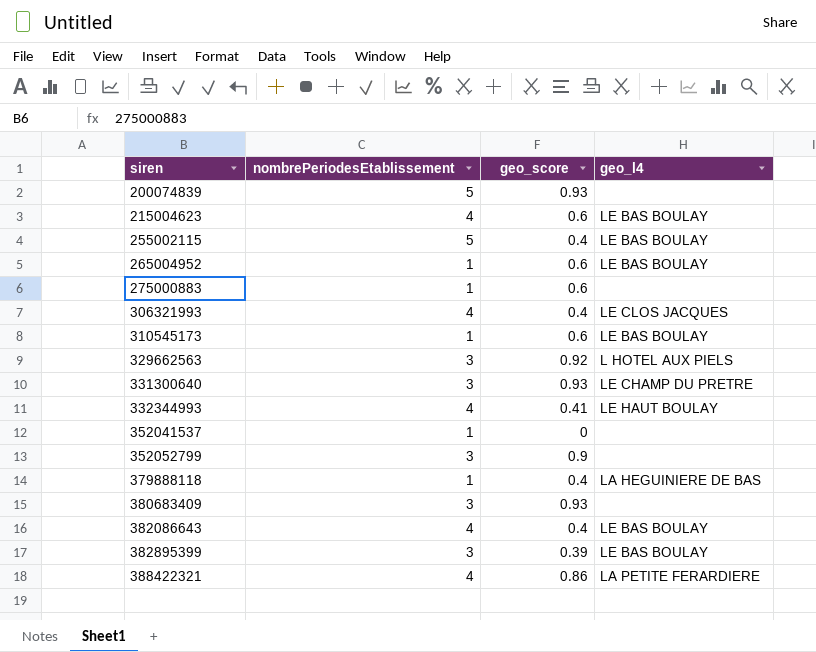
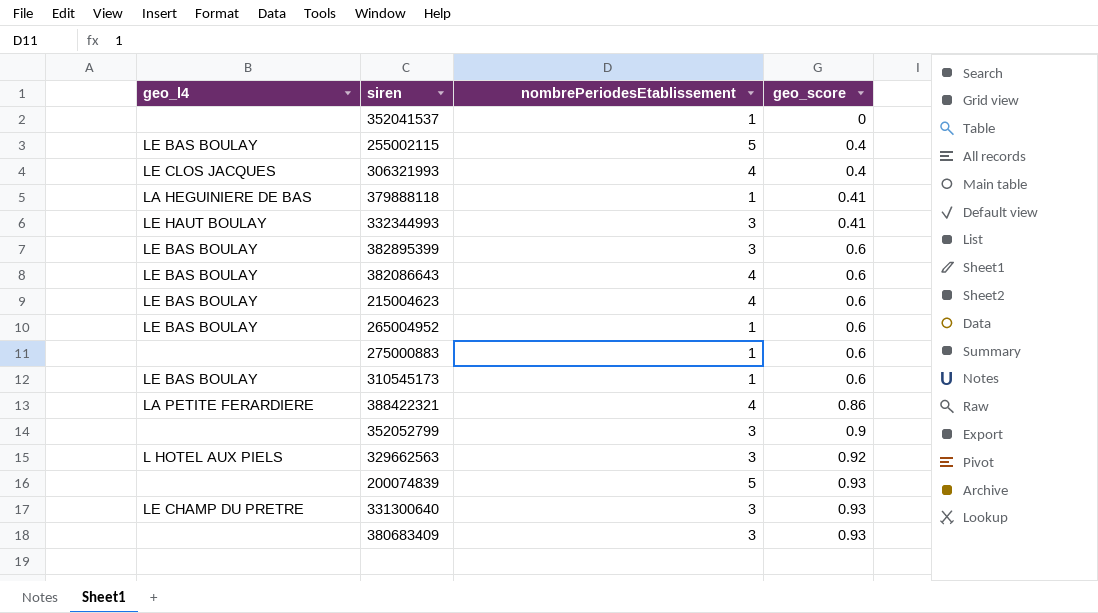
row order: siren ascending -> geo_score ascending
column geo_l4 | position: 4 -> 1
379888118 | geo_score: 0.4 -> 0.41
332344993 | nombrePeriodesEtablissement: 4 -> 3
382895399 | geo_score: 0.39 -> 0.6
382086643 | geo_score: 0.4 -> 0.6

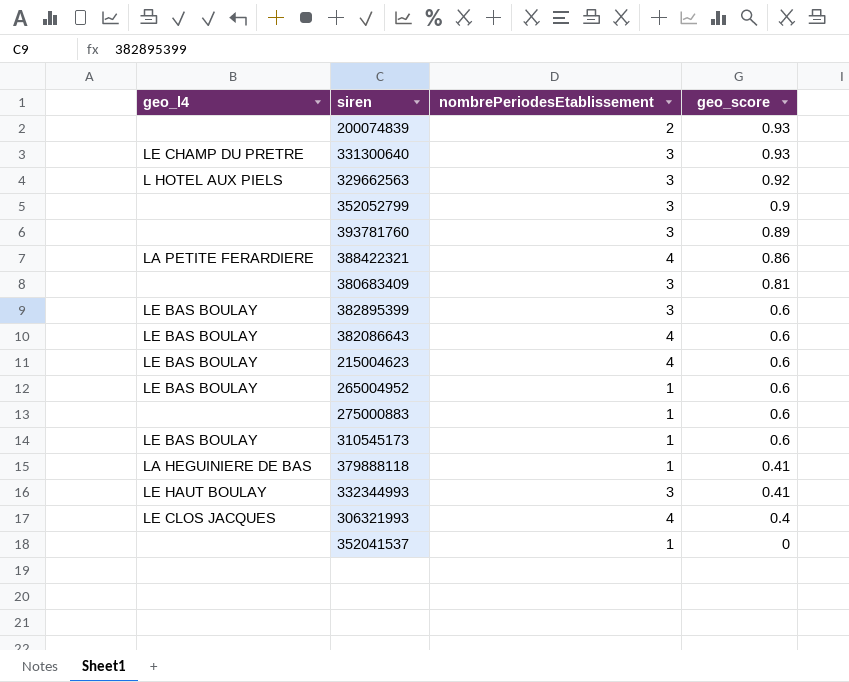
row order: geo_score ascending -> geo_score descending
row 255002115: LE BAS BOULAY | 5 | 0.4 -> none
200074839 | nombrePeriodesEtablissement: 5 -> 2
row 393781760: none -> none | 3 | 0.89
380683409 | geo_score: 0.93 -> 0.81

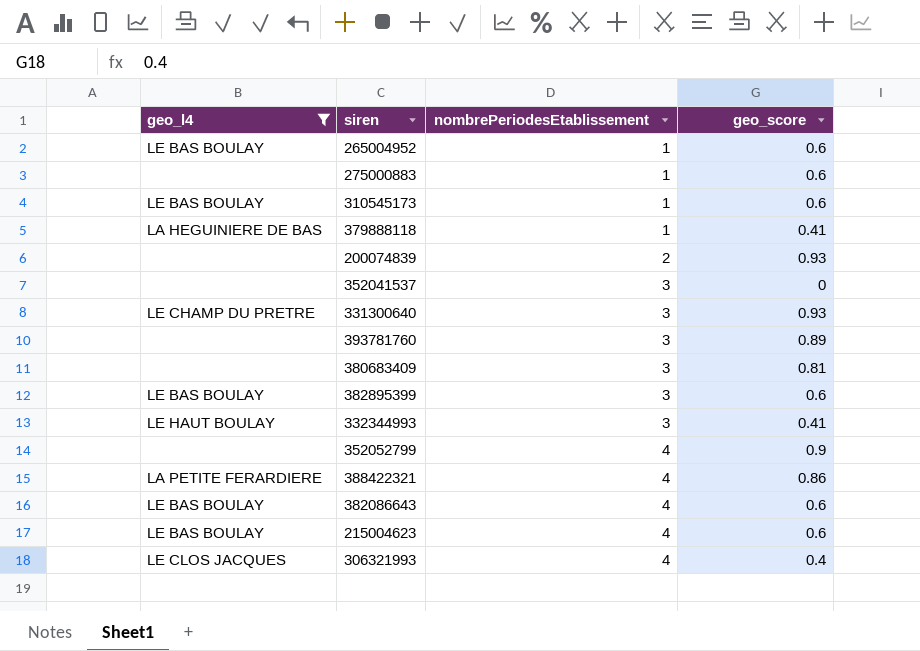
filter: none -> geo_l4 != L HOTEL AUX PIELS
row order: geo_score descending -> nombrePeriodesEtablissement ascending
352041537 | nombrePeriodesEtablissement: 1 -> 3
352052799 | nombrePeriodesEtablissement: 3 -> 4

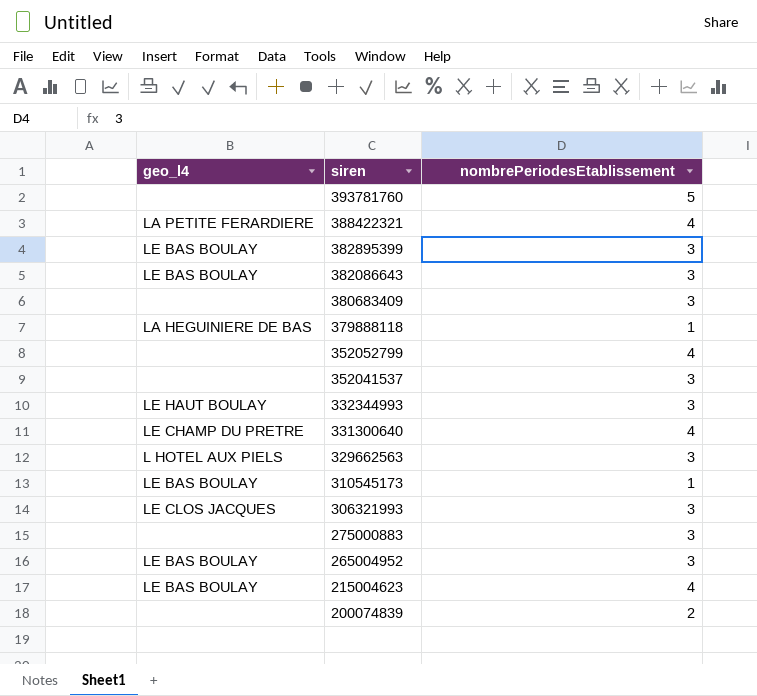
filter: geo_l4 != L HOTEL AUX PIELS -> none
row order: nombrePeriodesEtablissement ascending -> siren descending
column geo_score | position: 4 -> none
393781760 | nombrePeriodesEtablissement: 3 -> 5
382086643 | nombrePeriodesEtablissement: 4 -> 3
331300640 | nombrePeriodesEtablissement: 3 -> 4
306321993 | nombrePeriodesEtablissement: 4 -> 3
275000883 | nombrePeriodesEtablissement: 1 -> 3
265004952 | nombrePeriodesEtablissement: 1 -> 3

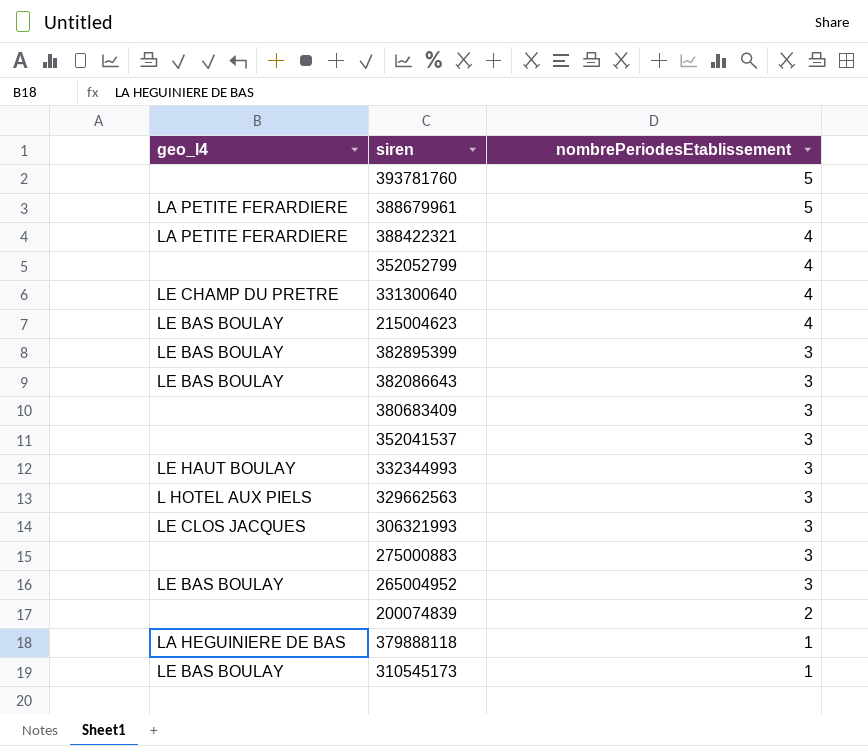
row order: siren descending -> nombrePeriodesEtablissement descending
row 388679961: none -> LA PETITE FERARDIERE | 5

